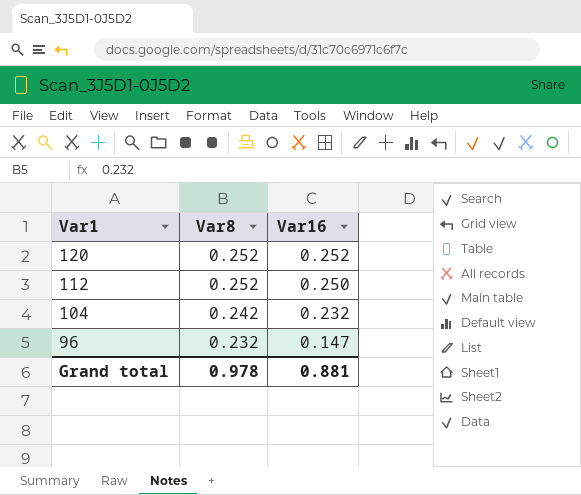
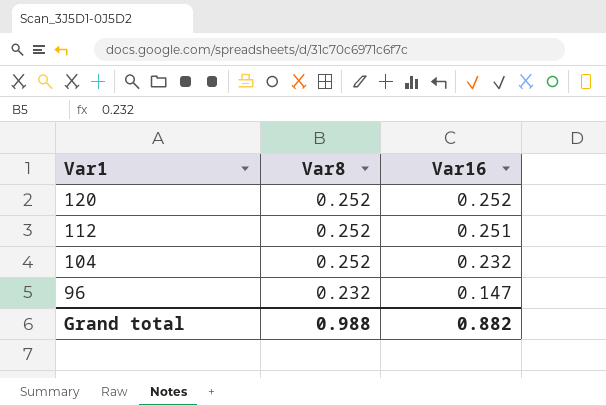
112 | Var16: 0.250 -> 0.251
104 | Var8: 0.242 -> 0.252
Grand total | Var8: 0.978 -> 0.988
Grand total | Var16: 0.881 -> 0.882

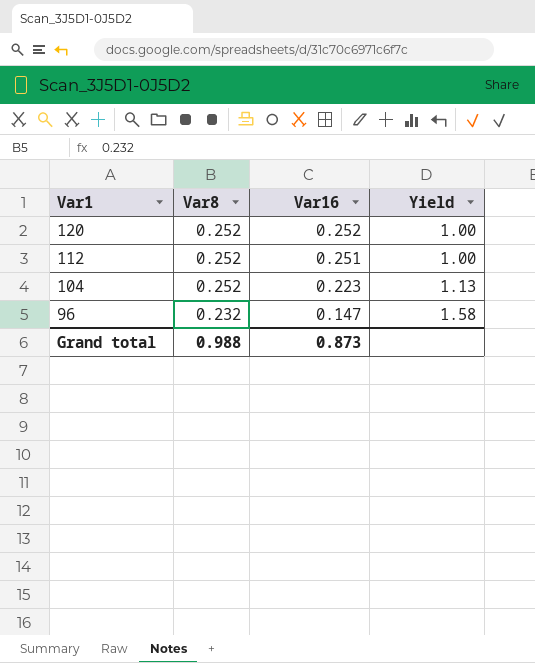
column Yield | formula: none -> [Var8] / [Var16]
104 | Var16: 0.232 -> 0.223
Grand total | Var16: 0.882 -> 0.873

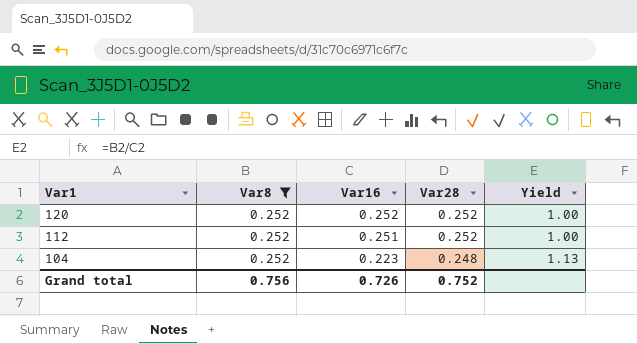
filter: none -> Var8 = 0.252
column Var28 | position: none -> 4
Grand total | Var8: 0.988 -> 0.756
Grand total | Var16: 0.873 -> 0.726

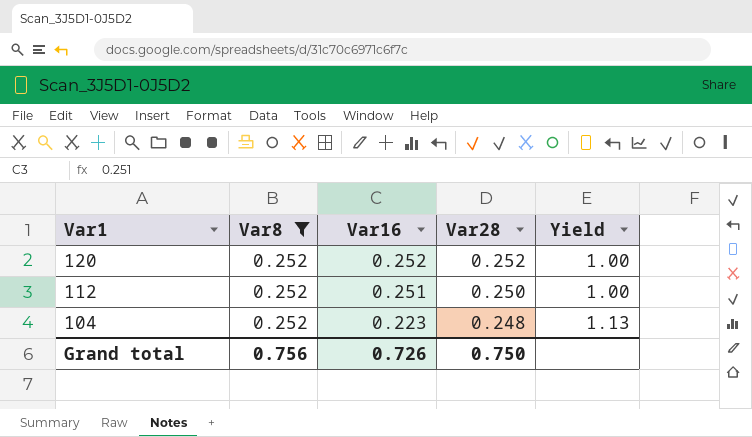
112 | Var28: 0.252 -> 0.250
Grand total | Var28: 0.752 -> 0.750

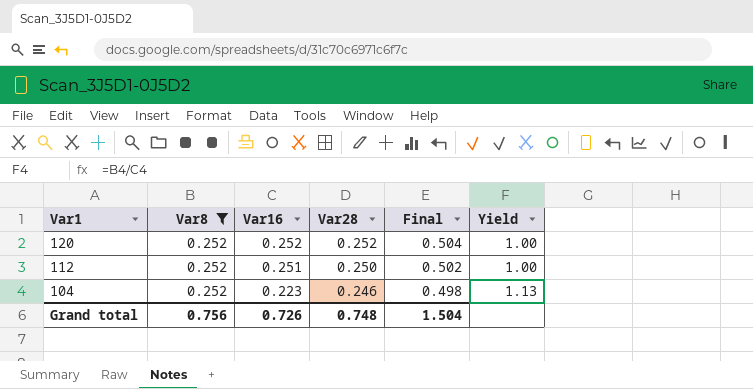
column Final | formula: none -> [Var8] + [Var28]
104 | Var28: 0.248 -> 0.246
Grand total | Var28: 0.750 -> 0.748

